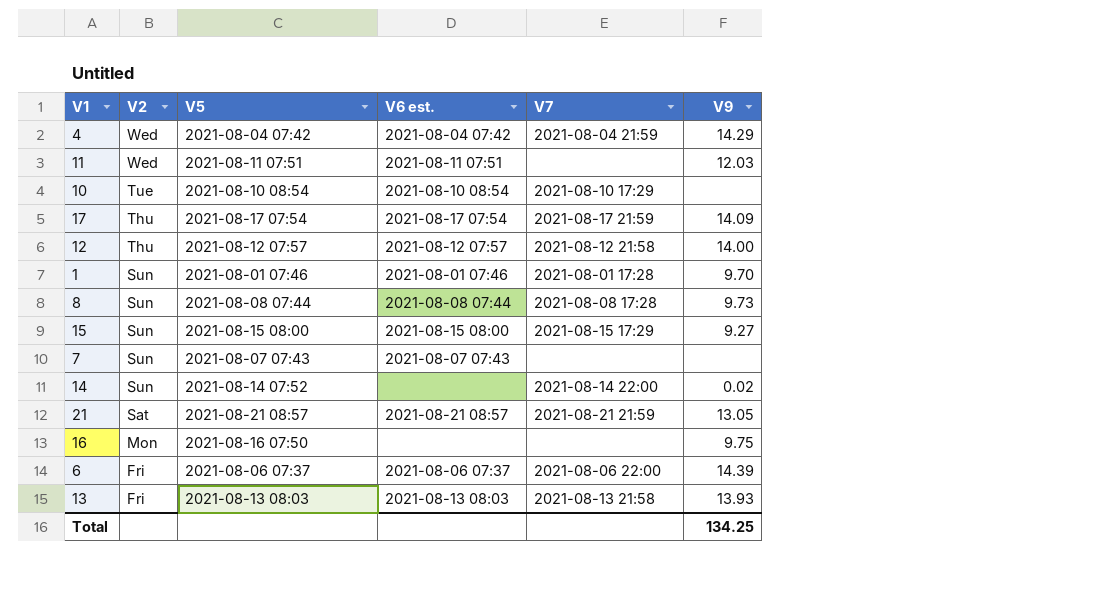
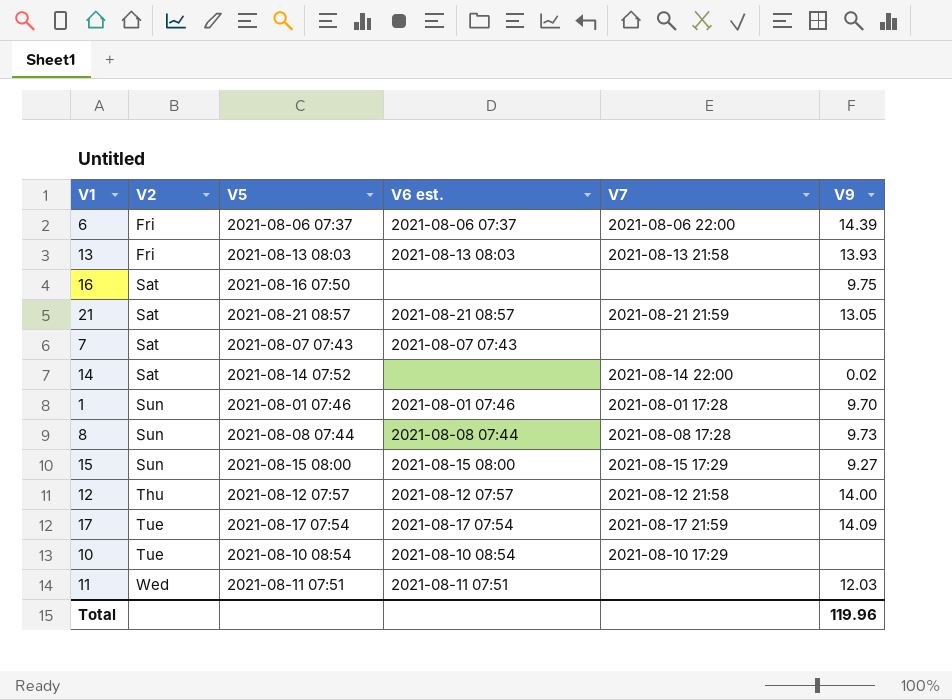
row order: V2 descending -> V2 ascending
row 4: Wed | 2021-08-04 07:42 | 2021-08-04 07:42 | 2021-08-04 21:59 | 14.29 -> none
16 | V2: Mon -> Sat
7 | V2: Sun -> Sat
14 | V2: Sun -> Sat
17 | V2: Thu -> Tue
Total | V9: 134.25 -> 119.96

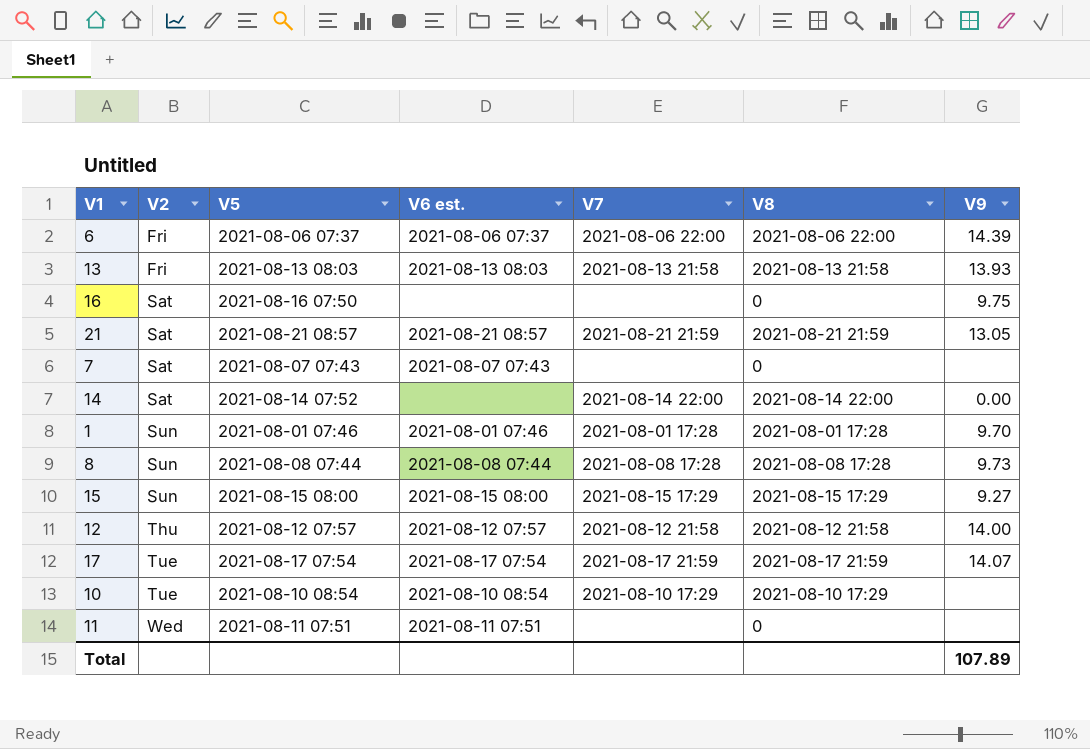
column V8 | position: none -> 6
14 | V9: 0.02 -> 0.00
17 | V9: 14.09 -> 14.07
11 | V9: 12.03 -> none
Total | V9: 119.96 -> 107.89

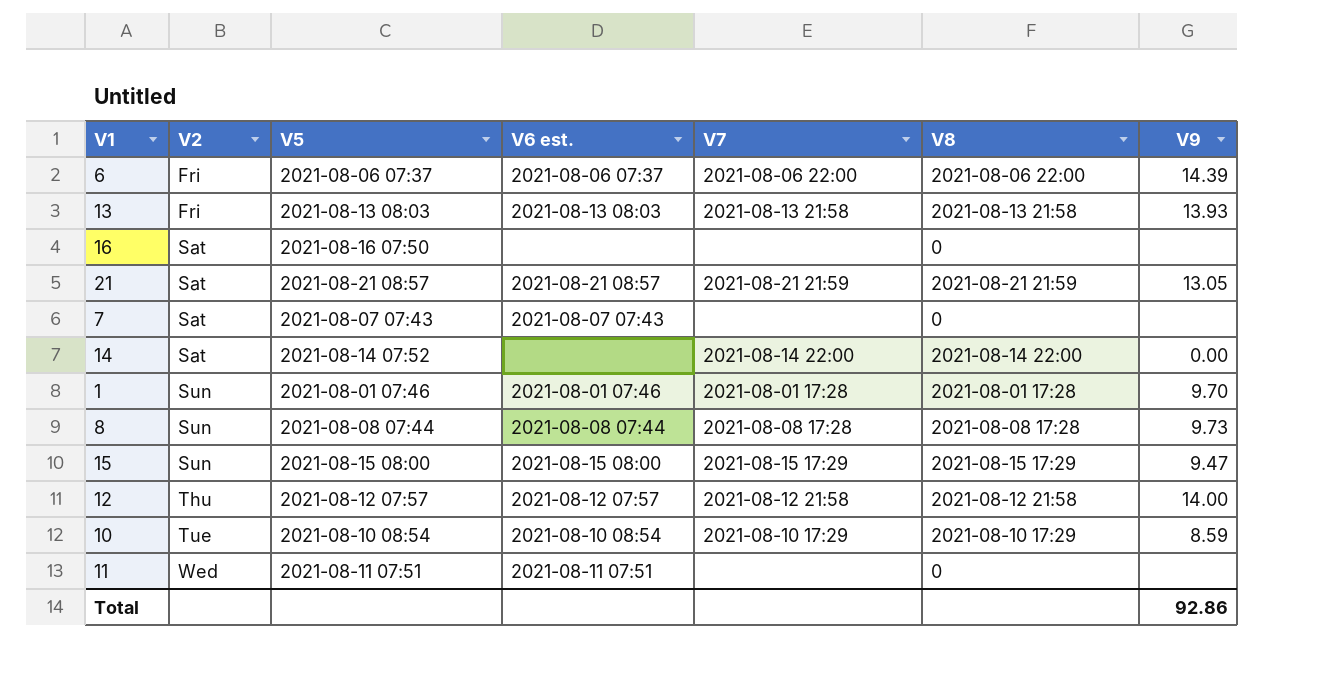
row 17: Tue | 2021-08-17 07:54 | 2021-08-17 07:54 | 2021-08-17 21:59 | 2021-08-17 21:59 | 14.07 -> none
16 | V9: 9.75 -> none
15 | V9: 9.27 -> 9.47
10 | V9: none -> 8.59
Total | V9: 107.89 -> 92.86

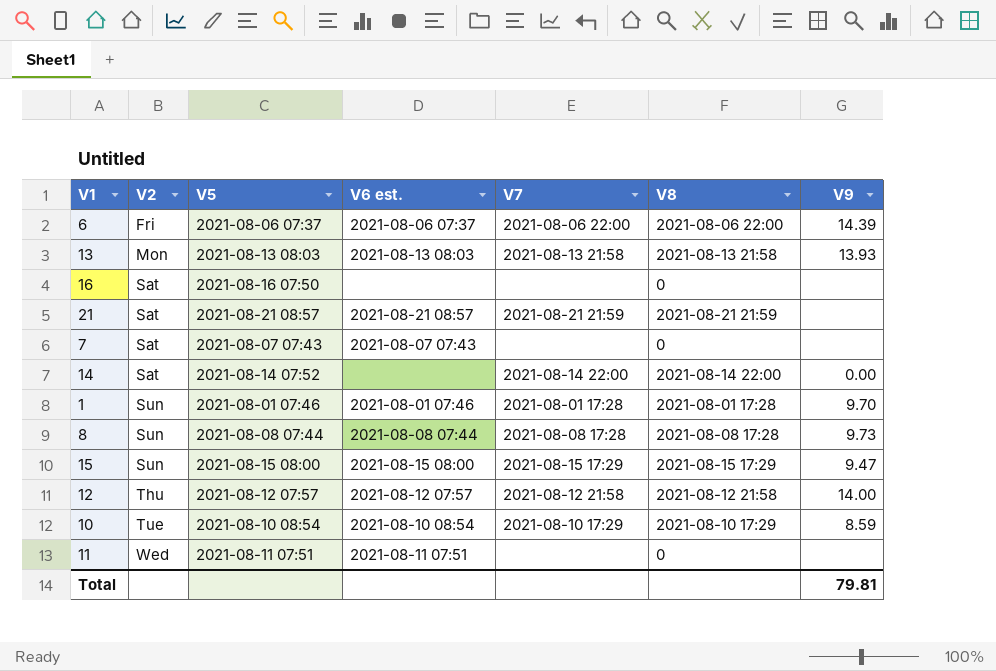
13 | V2: Fri -> Mon
21 | V9: 13.05 -> none
Total | V9: 92.86 -> 79.81

